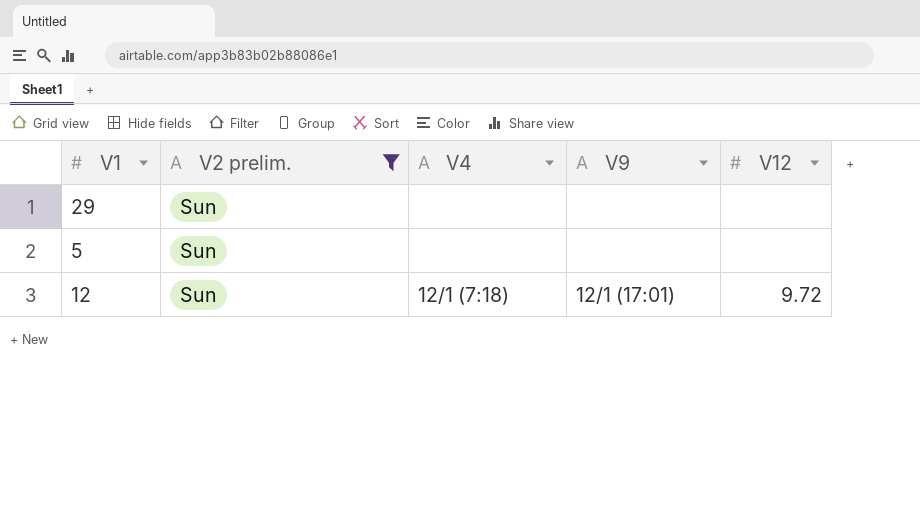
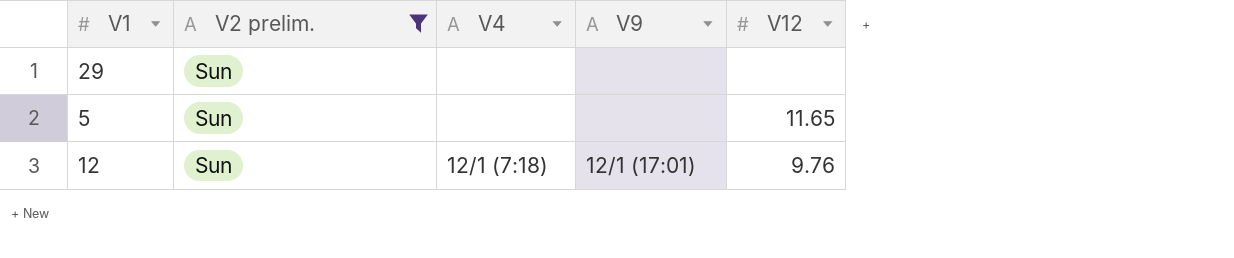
5 | V12: none -> 11.65
12 | V12: 9.72 -> 9.76

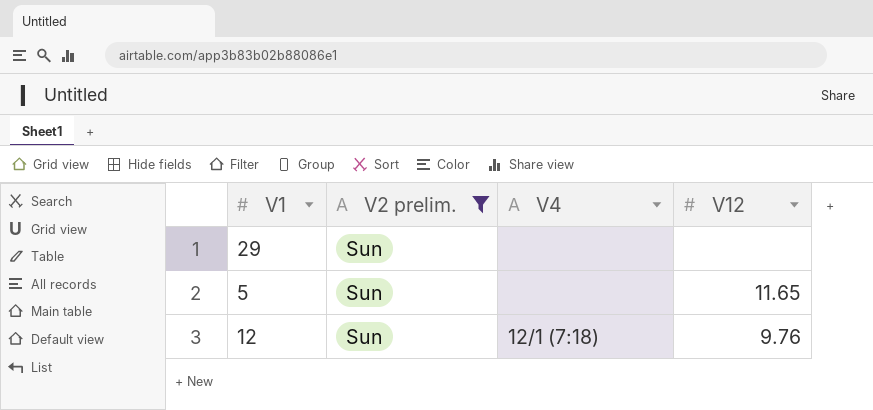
column V9 | position: 4 -> none

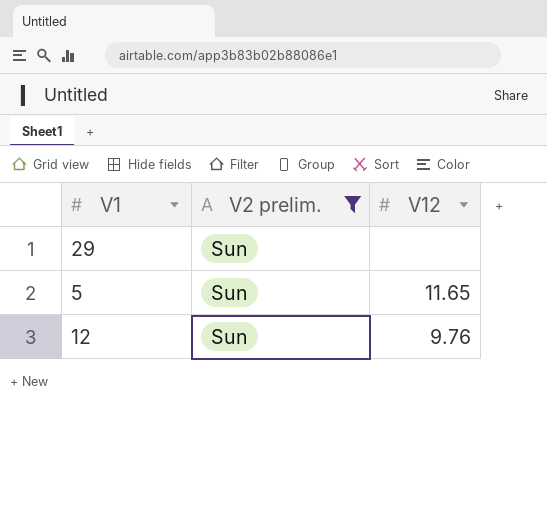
column V4 | position: 3 -> none

